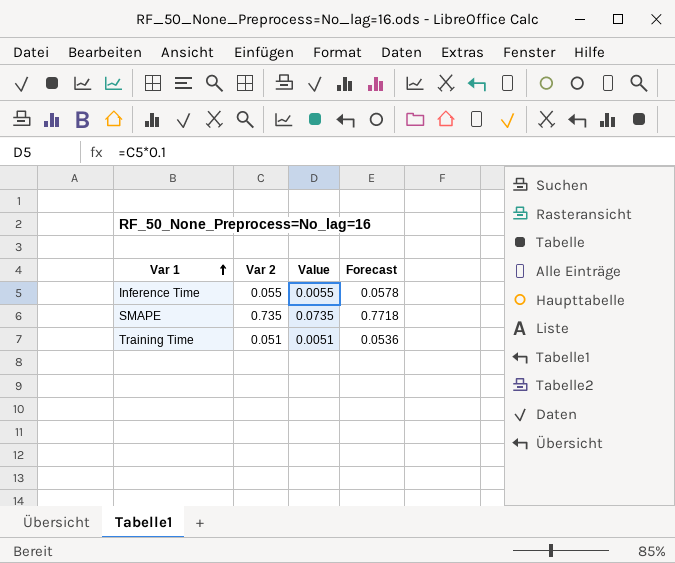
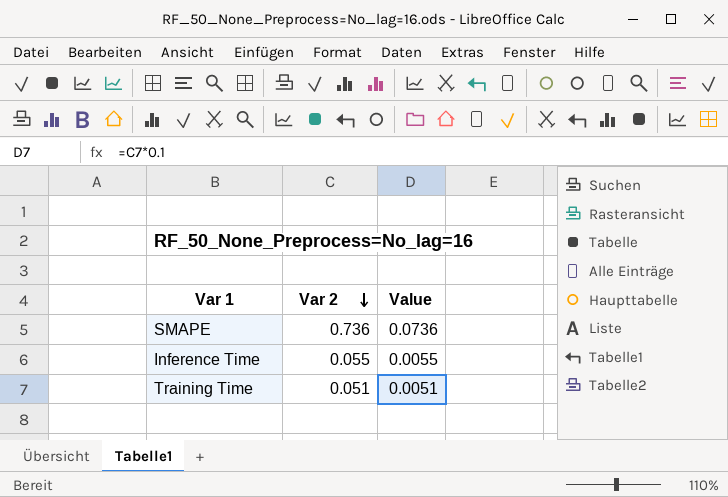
row order: Var 1 ascending -> Var 2 descending
column Forecast | formula: [Var 2] * 1.05 -> none
SMAPE | Var 2: 0.735 -> 0.736
SMAPE | Value: 0.0735 -> 0.0736

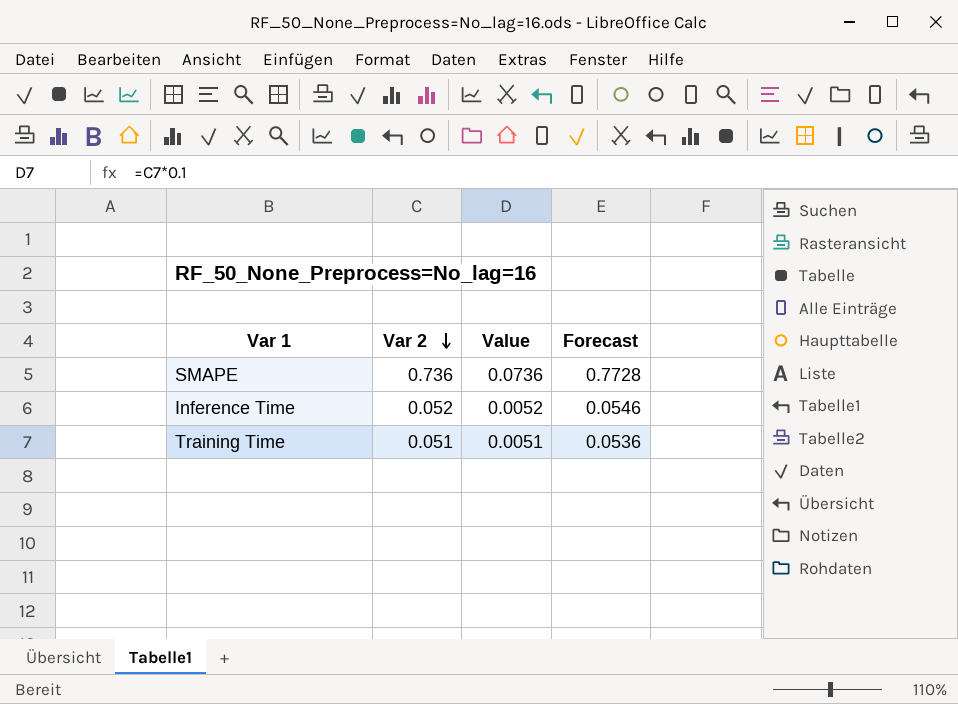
column Forecast | formula: none -> [Var 2] * 1.05
Inference Time | Var 2: 0.055 -> 0.052
Inference Time | Value: 0.0055 -> 0.0052

